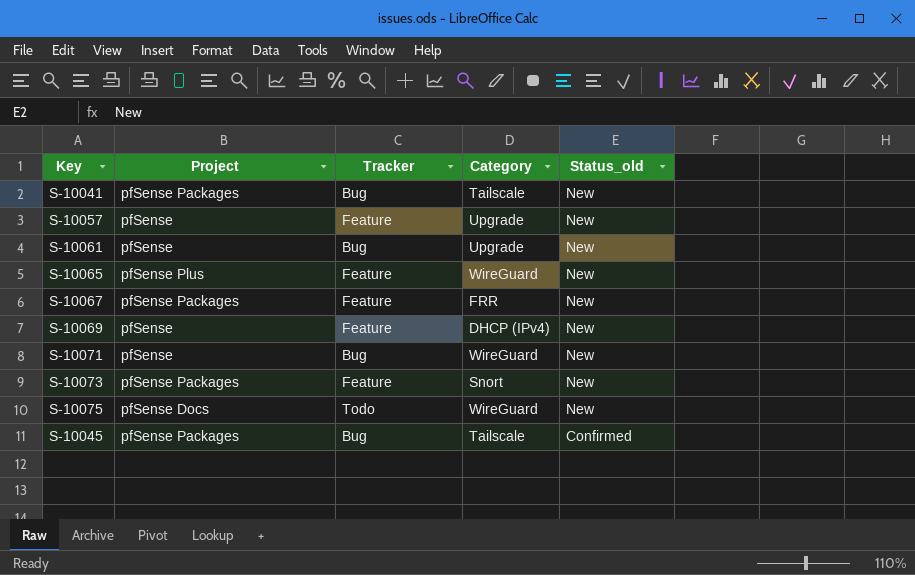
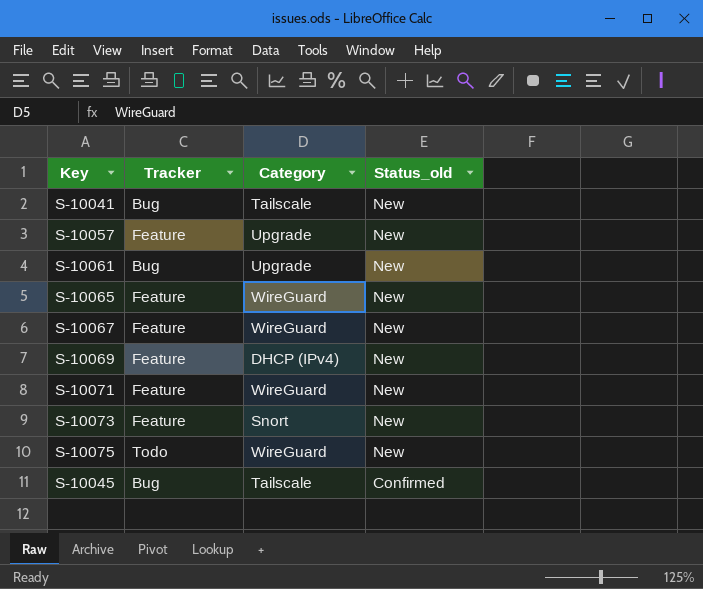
column Project | position: 2 -> none
S-10067 | Category: FRR -> WireGuard
S-10071 | Tracker: Bug -> Feature

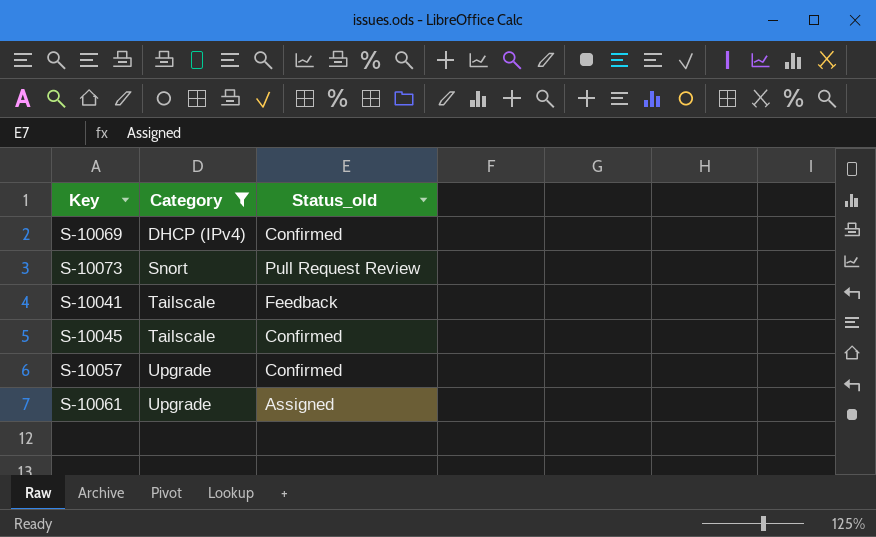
filter: none -> Category != WireGuard
row order: Status_old descending -> Category ascending
column Tracker | position: 2 -> none
S-10069 | Status_old: New -> Confirmed
S-10073 | Status_old: New -> Pull Request Review
S-10041 | Status_old: New -> Feedback
S-10057 | Status_old: New -> Confirmed
S-10061 | Status_old: New -> Assigned

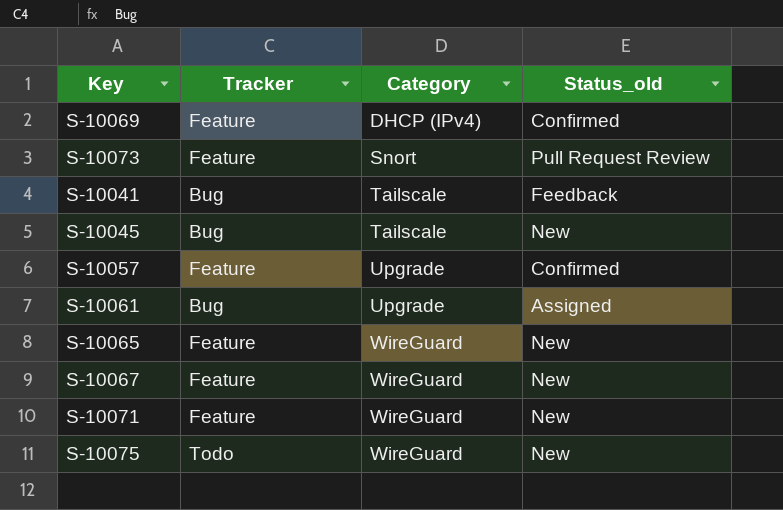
filter: Category != WireGuard -> none
column Tracker | position: none -> 2
S-10045 | Status_old: Confirmed -> New

